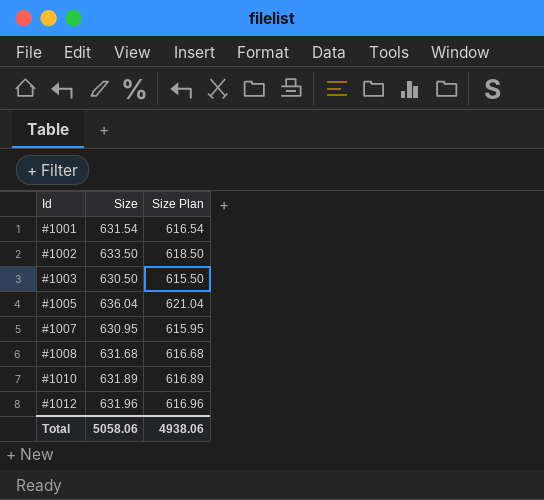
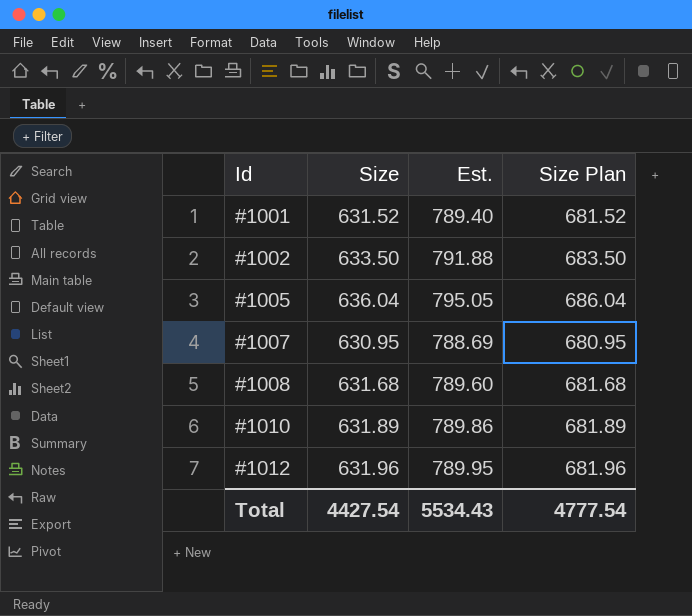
column Est. | formula: none -> [Size] * 1.25
column Size Plan | formula: [Size] - 15 -> [Size] + 50
row #1003: 630.50 | 615.50 -> none
#1001 | Size: 631.54 -> 631.52
Total | Size: 5058.06 -> 4427.54
Total | Size Plan: 4938.06 -> 4777.54

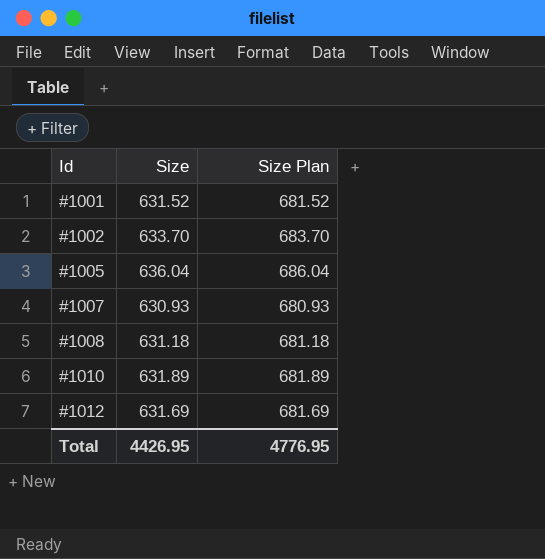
column Est. | formula: [Size] * 1.25 -> none
#1002 | Size: 633.50 -> 633.70
#1002 | Size Plan: 683.50 -> 683.70
#1007 | Size: 630.95 -> 630.93
#1007 | Size Plan: 680.95 -> 680.93
#1008 | Size: 631.68 -> 631.18
#1008 | Size Plan: 681.68 -> 681.18
#1012 | Size: 631.96 -> 631.69
#1012 | Size Plan: 681.96 -> 681.69
Total | Size: 4427.54 -> 4426.95
Total | Size Plan: 4777.54 -> 4776.95

